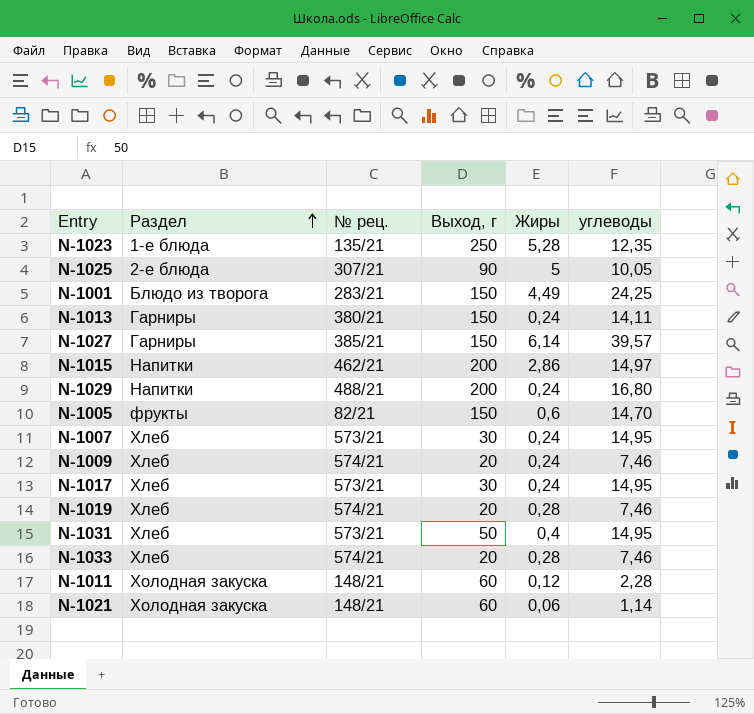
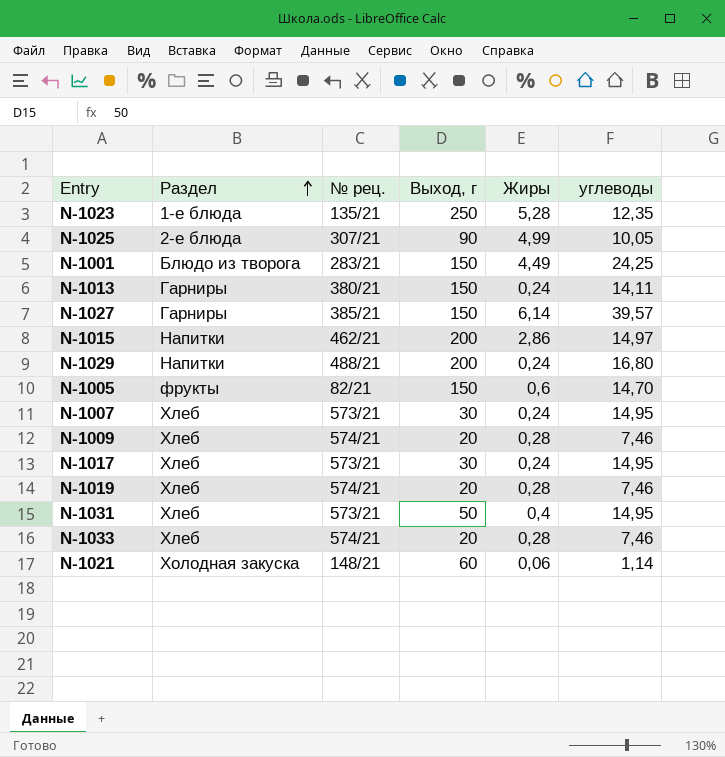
row N-1011: Холодная закуска | 148/21 | 60 | 0,12 | 2,28 -> none
N-1025 | Жиры: 5 -> 4,99
N-1009 | Жиры: 0,24 -> 0,28

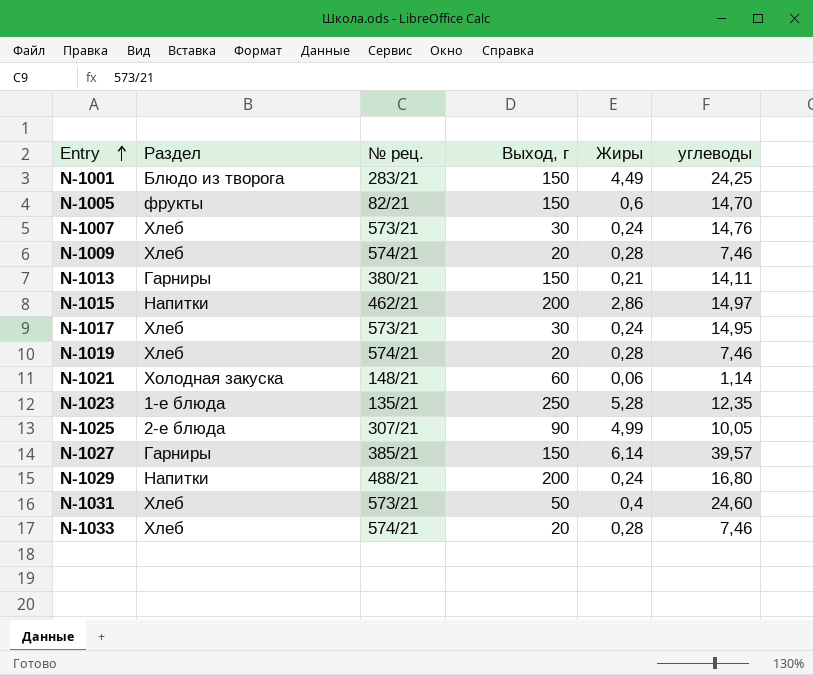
row order: Раздел ascending -> Entry ascending
N-1007 | углеводы: 14,95 -> 14,76
N-1013 | Жиры: 0,24 -> 0,21
N-1031 | углеводы: 14,95 -> 24,60

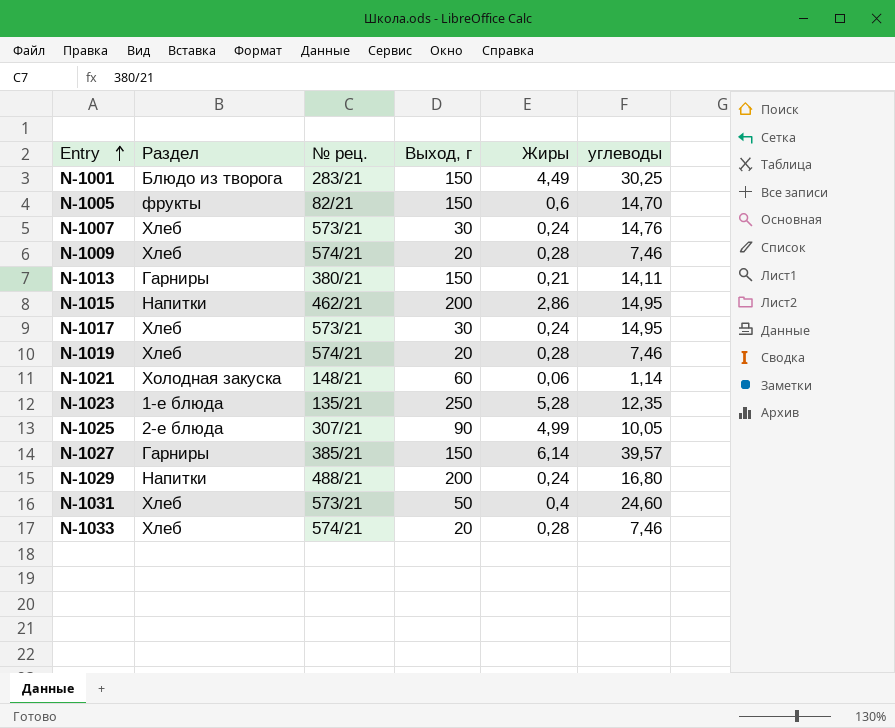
N-1001 | углеводы: 24,25 -> 30,25
N-1015 | углеводы: 14,97 -> 14,95

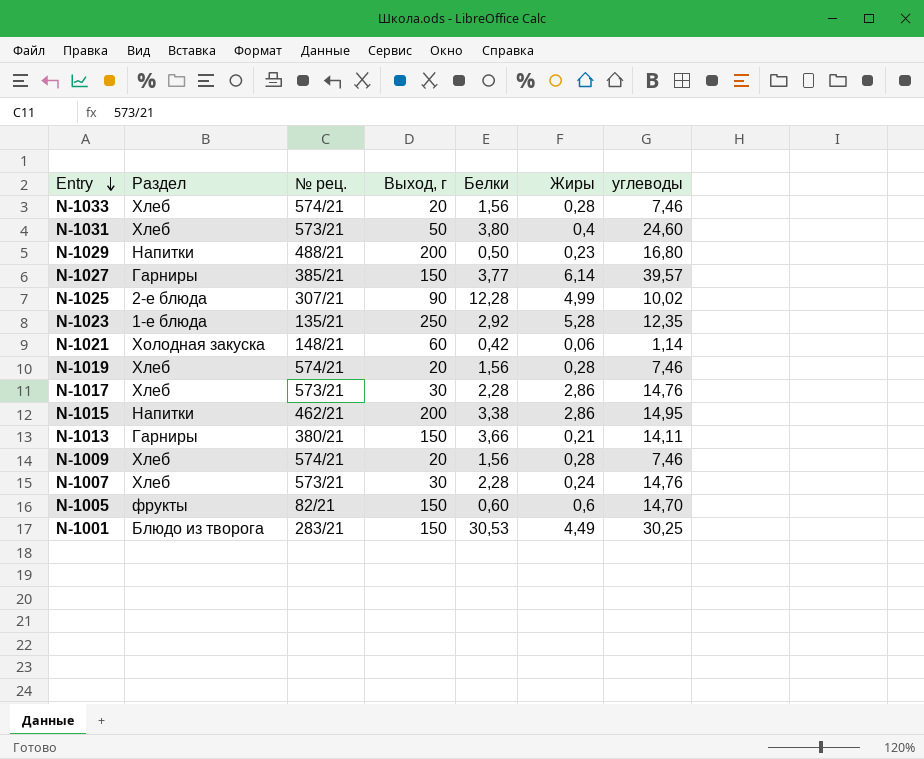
row order: Entry ascending -> Entry descending
column Белки | position: none -> 5
N-1029 | Жиры: 0,24 -> 0,23
N-1025 | углеводы: 10,05 -> 10,02
N-1017 | Жиры: 0,24 -> 2,86
N-1017 | углеводы: 14,95 -> 14,76

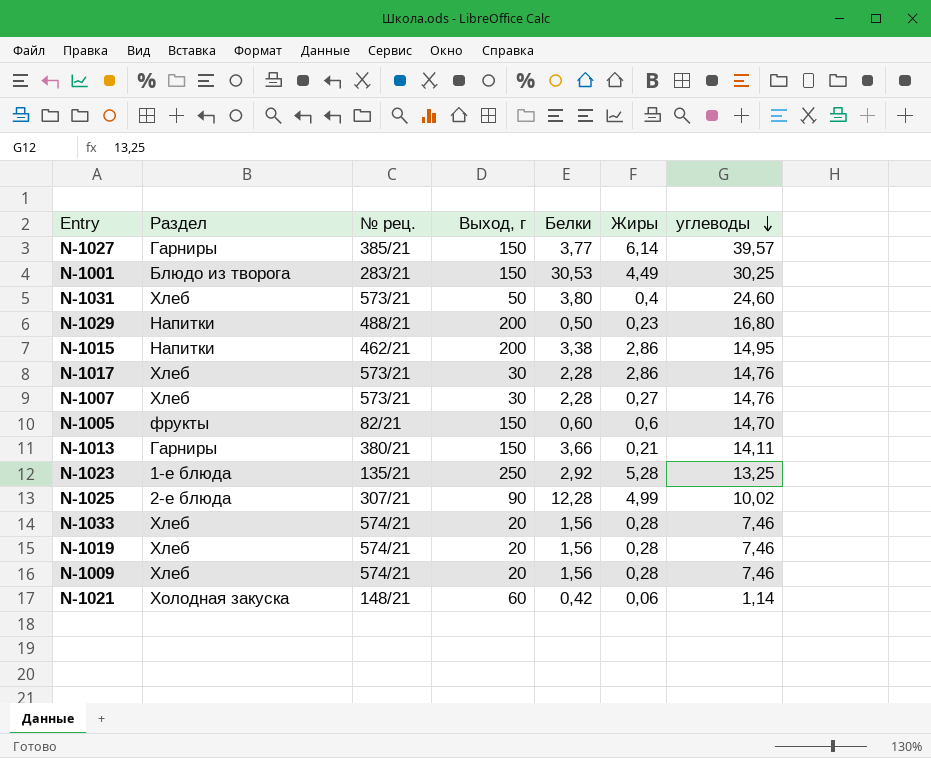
row order: Entry descending -> углеводы descending
N-1007 | Жиры: 0,24 -> 0,27
N-1023 | углеводы: 12,35 -> 13,25

